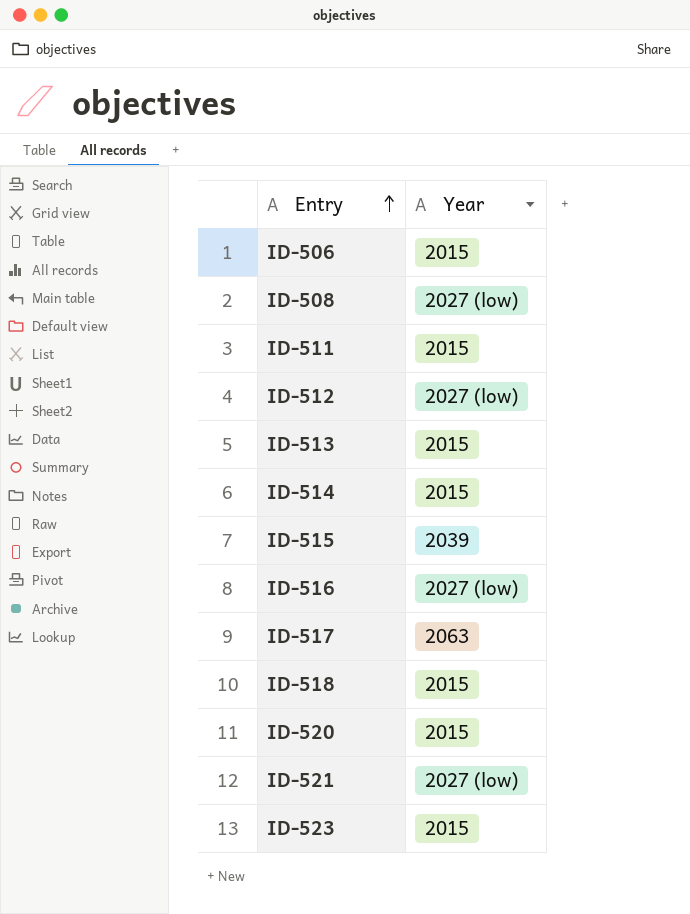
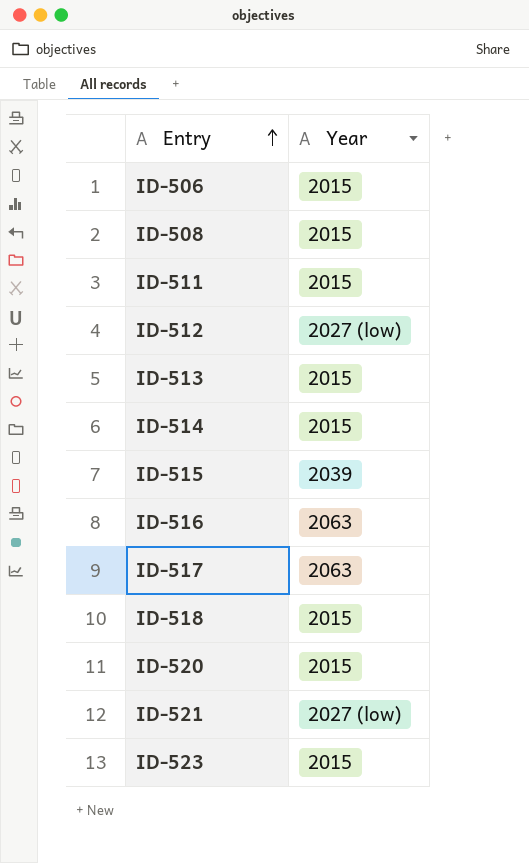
ID-508 | Year: 2027 (low) -> 2015
ID-516 | Year: 2027 (low) -> 2063

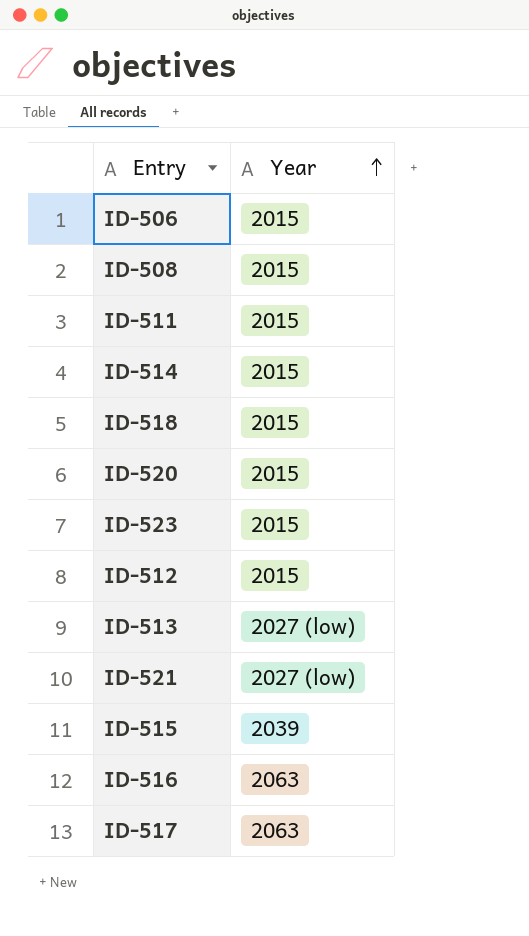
row order: Entry ascending -> Year ascending
ID-512 | Year: 2027 (low) -> 2015
ID-513 | Year: 2015 -> 2027 (low)

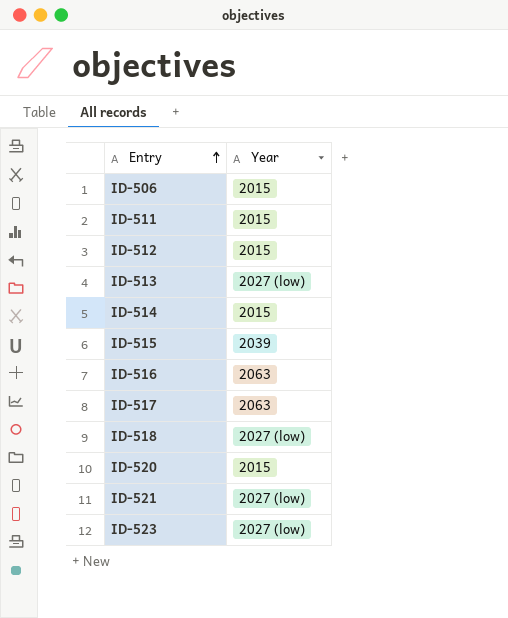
row order: Year ascending -> Entry ascending
row ID-508: 2015 -> none
ID-518 | Year: 2015 -> 2027 (low)
ID-523 | Year: 2015 -> 2027 (low)

